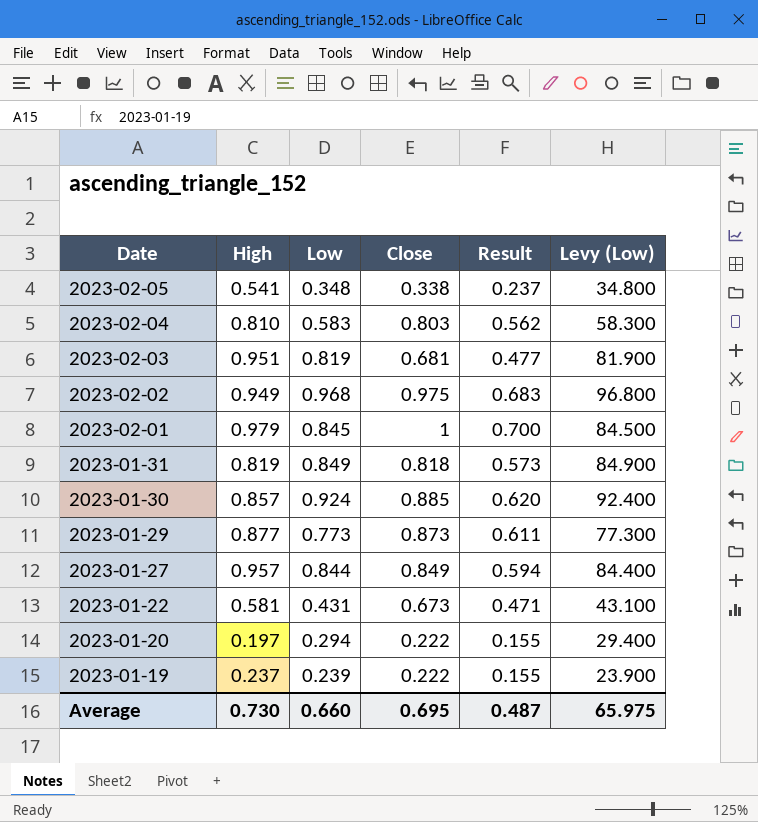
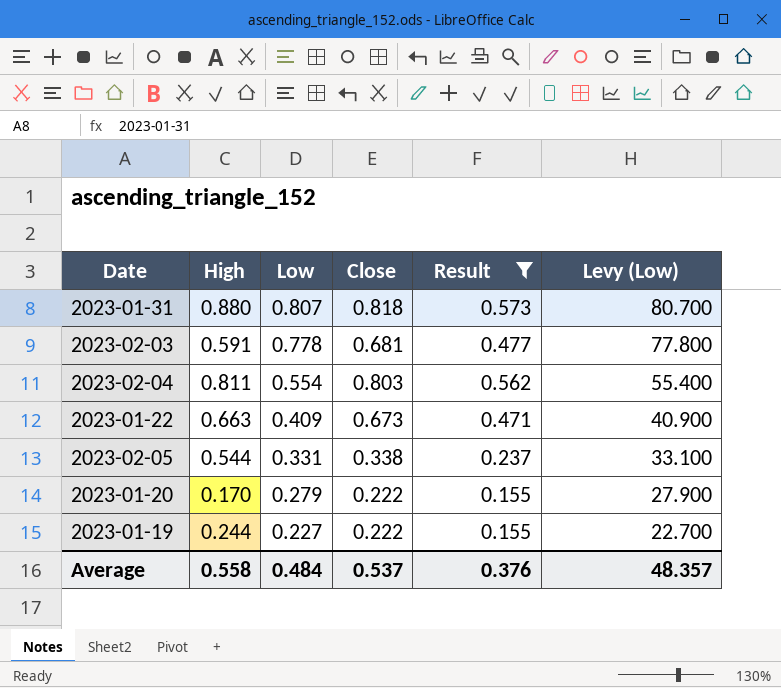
filter: none -> Result <= 0.573
row order: Date descending -> Low descending
2023-01-31 | High: 0.819 -> 0.880
2023-01-31 | Low: 0.849 -> 0.807
2023-01-31 | Levy (Low): 84.900 -> 80.700
2023-02-03 | High: 0.951 -> 0.591
2023-02-03 | Low: 0.819 -> 0.778
2023-02-03 | Levy (Low): 81.900 -> 77.800
2023-02-04 | High: 0.810 -> 0.811
2023-02-04 | Low: 0.583 -> 0.554
2023-02-04 | Levy (Low): 58.300 -> 55.400
2023-01-22 | High: 0.581 -> 0.663
2023-01-22 | Low: 0.431 -> 0.409
2023-01-22 | Levy (Low): 43.100 -> 40.900
2023-02-05 | High: 0.541 -> 0.544
2023-02-05 | Low: 0.348 -> 0.331
2023-02-05 | Levy (Low): 34.800 -> 33.100
2023-01-20 | High: 0.197 -> 0.170
2023-01-20 | Low: 0.294 -> 0.279
2023-01-20 | Levy (Low): 29.400 -> 27.900
2023-01-19 | High: 0.237 -> 0.244
2023-01-19 | Low: 0.239 -> 0.227
2023-01-19 | Levy (Low): 23.900 -> 22.700
Average | High: 0.730 -> 0.558
Average | Low: 0.660 -> 0.484
Average | Close: 0.695 -> 0.537
Average | Result: 0.487 -> 0.376
Average | Levy (Low): 65.975 -> 48.357

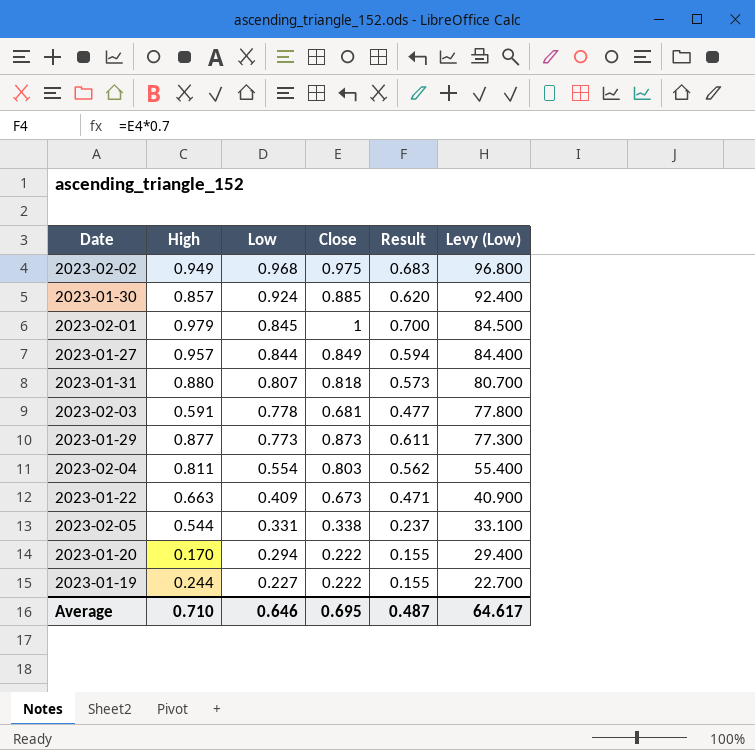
filter: Result <= 0.573 -> none
2023-01-20 | Low: 0.279 -> 0.294
2023-01-20 | Levy (Low): 27.900 -> 29.400
Average | High: 0.558 -> 0.710
Average | Low: 0.484 -> 0.646
Average | Close: 0.537 -> 0.695
Average | Result: 0.376 -> 0.487
Average | Levy (Low): 48.357 -> 64.617

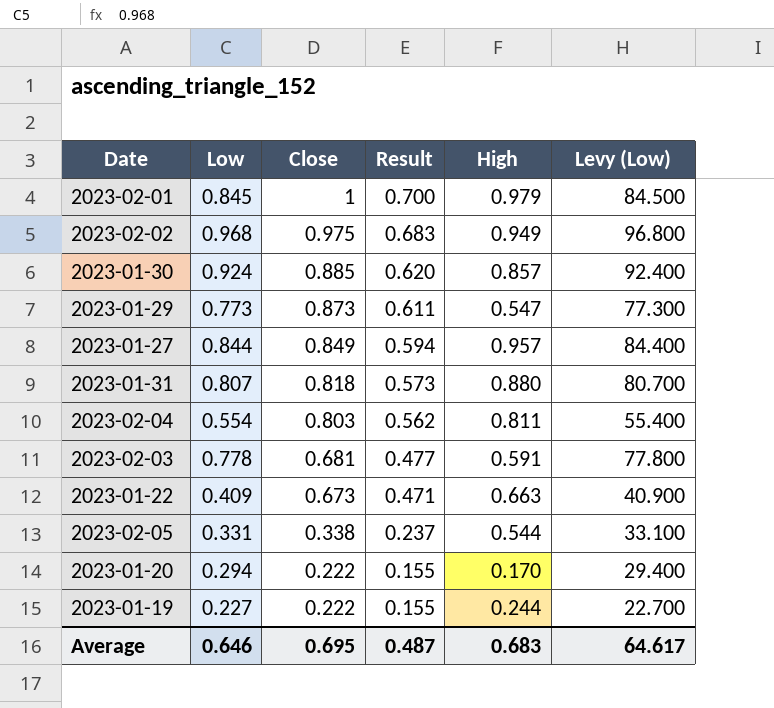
row order: Low descending -> Close descending
column High | position: 2 -> 5
2023-01-29 | High: 0.877 -> 0.547
Average | High: 0.710 -> 0.683

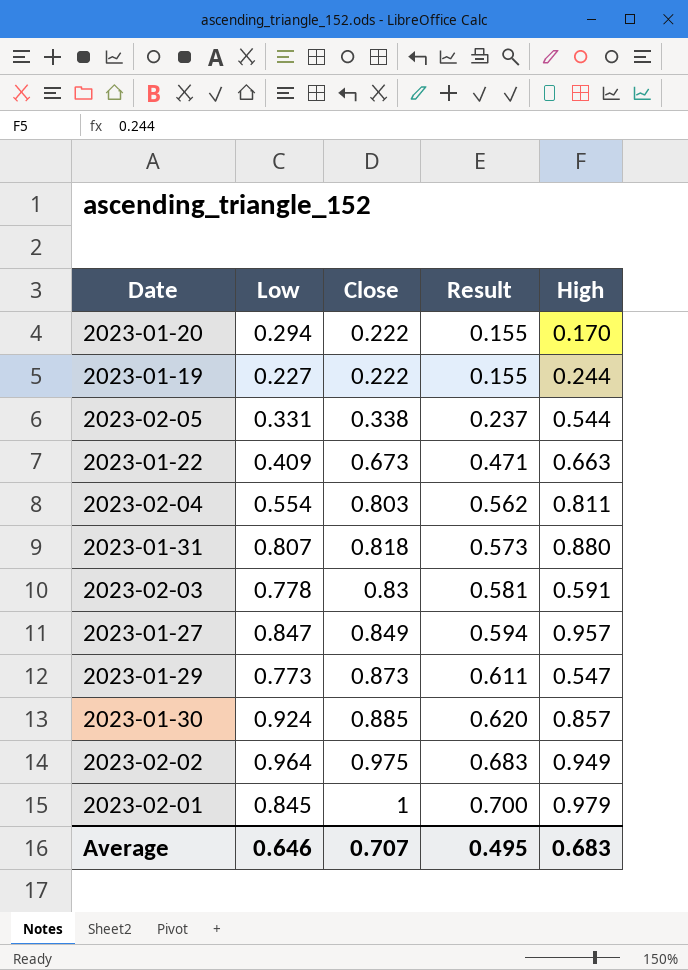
row order: Close descending -> Close ascending
column Levy (Low) | formula: [Low] * 100 -> none
2023-02-03 | Close: 0.681 -> 0.83
2023-02-03 | Result: 0.477 -> 0.581
2023-01-27 | Low: 0.844 -> 0.847
2023-02-02 | Low: 0.968 -> 0.964
Average | Close: 0.695 -> 0.707
Average | Result: 0.487 -> 0.495

